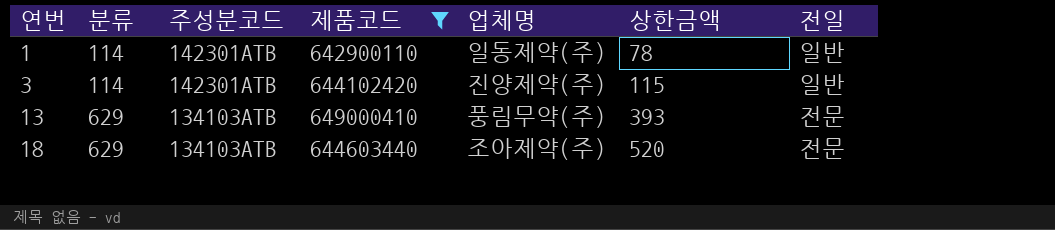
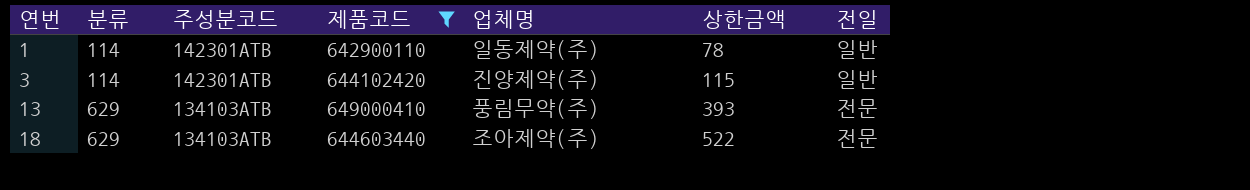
18 | 상한금액: 520 -> 522

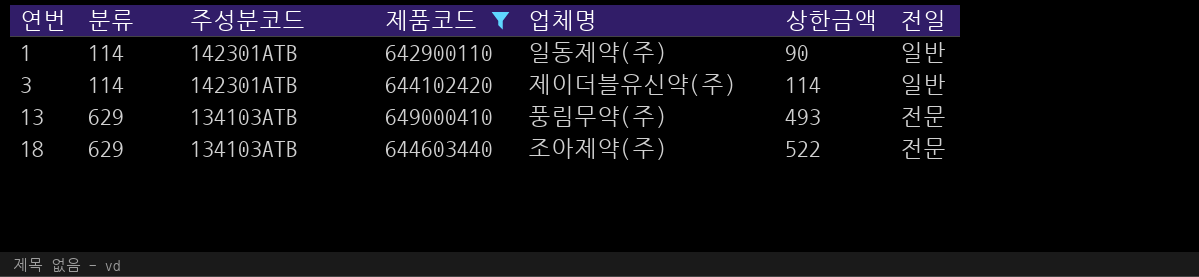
1 | 상한금액: 78 -> 90
3 | 업체명: 진양제약(주) -> 제이더블유신약(주)
3 | 상한금액: 115 -> 114
13 | 상한금액: 393 -> 493

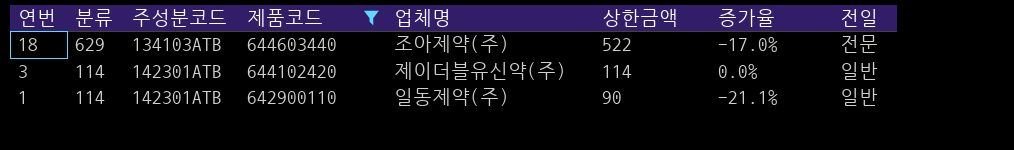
row order: 연번 ascending -> 연번 descending
column 증가율 | formula: none -> ([상한금액] - [분류]) / [분류]
row 13: 629 | 134103ATB | 649000410 | 풍림무약(주) | 493 | 전문 -> none

